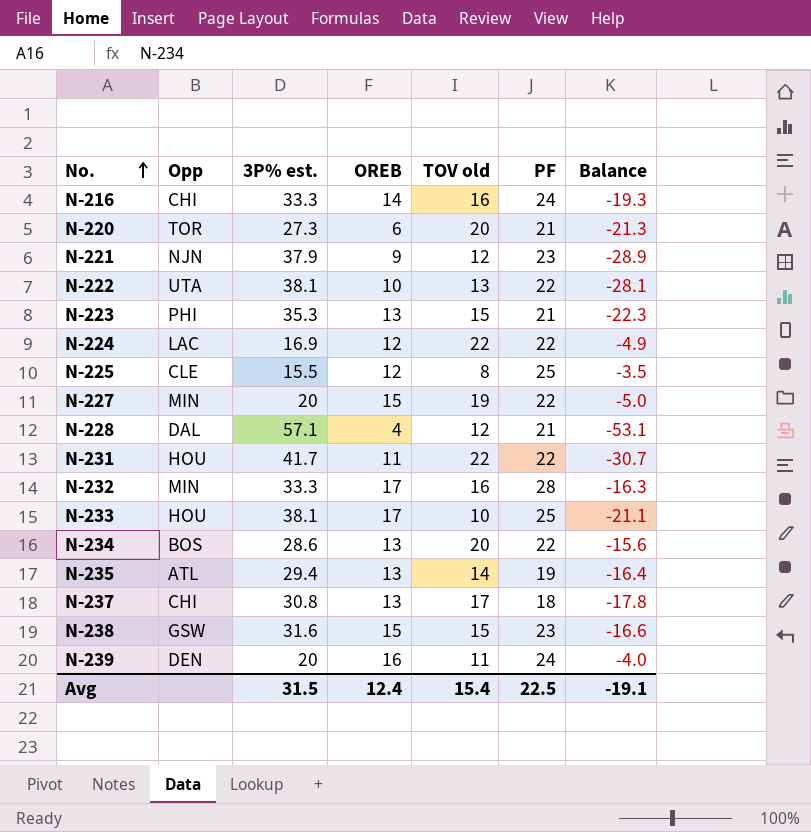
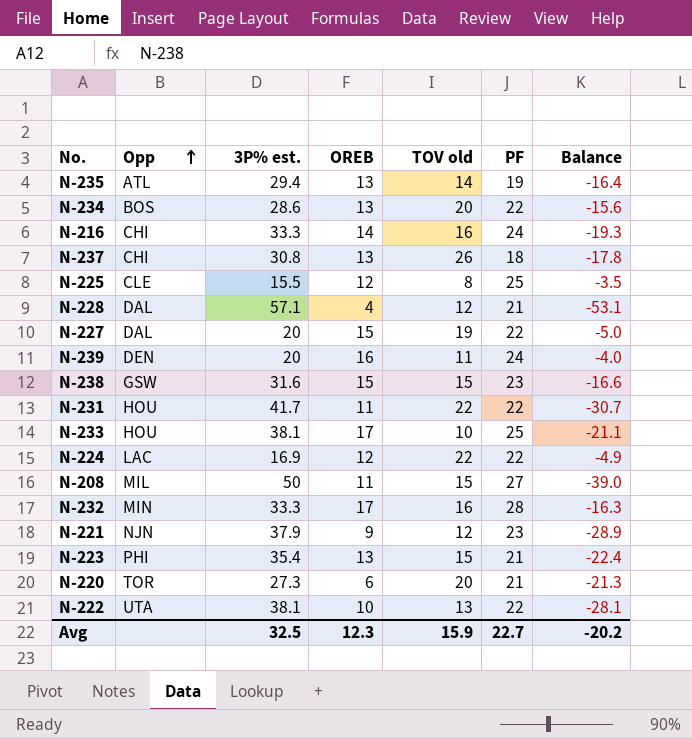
row order: No. ascending -> Opp ascending
N-237 | TOV old: 17 -> 26
N-227 | Opp: MIN -> DAL
row N-208: none -> MIL | 50 | 11 | 15 | 27 | -39.0
N-223 | 3P% est.: 35.3 -> 35.4
N-223 | Balance: -22.3 -> -22.4
Avg | 3P% est.: 31.5 -> 32.5
Avg | OREB: 12.4 -> 12.3
Avg | TOV old: 15.4 -> 15.9
Avg | PF: 22.5 -> 22.7
Avg | Balance: -19.1 -> -20.2

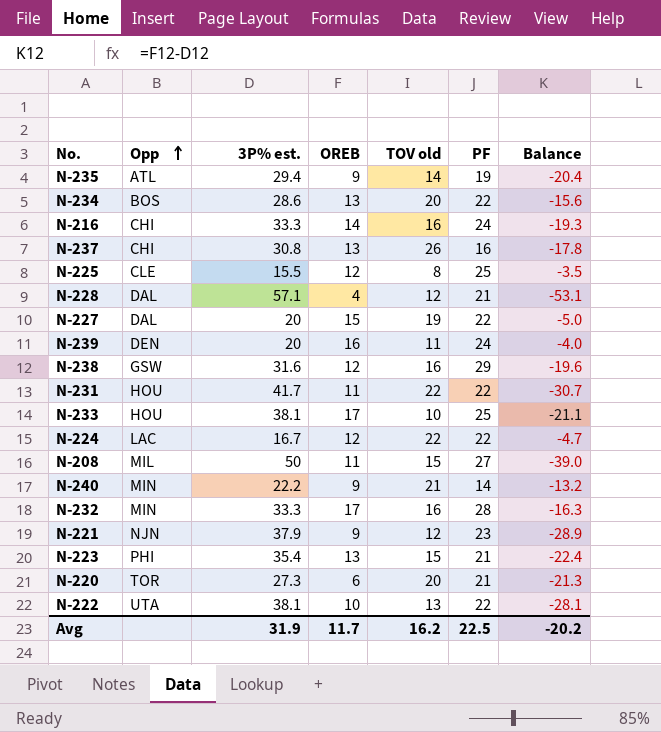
N-235 | OREB: 13 -> 9
N-235 | Balance: -16.4 -> -20.4
N-237 | PF: 18 -> 16
N-238 | OREB: 15 -> 12
N-238 | TOV old: 15 -> 16
N-238 | PF: 23 -> 29
N-238 | Balance: -16.6 -> -19.6
N-224 | 3P% est.: 16.9 -> 16.7
N-224 | Balance: -4.9 -> -4.7
row N-240: none -> MIN | 22.2 | 9 | 21 | 14 | -13.2
Avg | 3P% est.: 32.5 -> 31.9
Avg | OREB: 12.3 -> 11.7
Avg | TOV old: 15.9 -> 16.2
Avg | PF: 22.7 -> 22.5

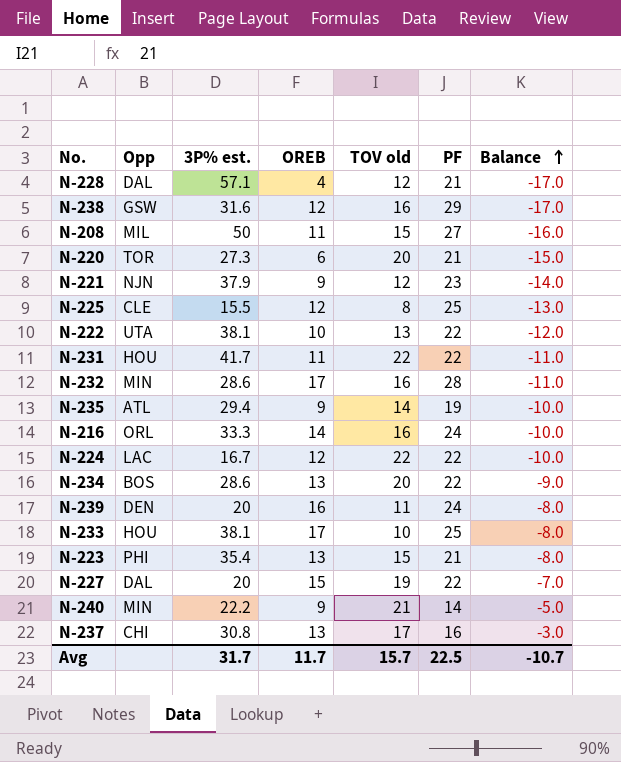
row order: Opp ascending -> Balance ascending
column Balance | formula: [OREB] - [3P% est.] -> [OREB] - [PF]
N-232 | 3P% est.: 33.3 -> 28.6
N-216 | Opp: CHI -> ORL
N-237 | TOV old: 26 -> 17
Avg | 3P% est.: 31.9 -> 31.7
Avg | TOV old: 16.2 -> 15.7
Avg | Balance: -20.2 -> -10.7

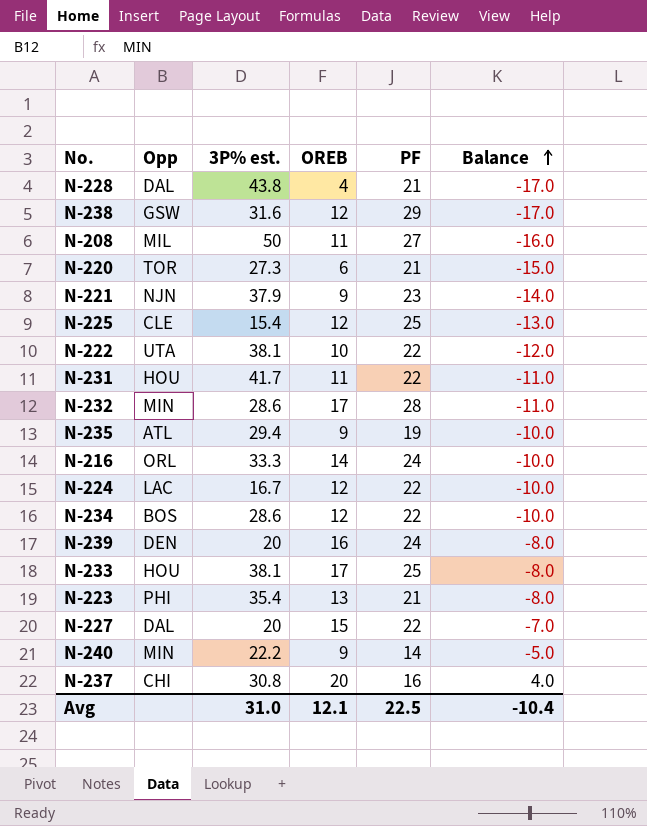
column TOV old | position: 5 -> none
N-228 | 3P% est.: 57.1 -> 43.8
N-225 | 3P% est.: 15.5 -> 15.4
N-234 | OREB: 13 -> 12
N-234 | Balance: -9.0 -> -10.0
N-237 | OREB: 13 -> 20
N-237 | Balance: -3.0 -> 4.0
Avg | 3P% est.: 31.7 -> 31.0
Avg | OREB: 11.7 -> 12.1
Avg | Balance: -10.7 -> -10.4

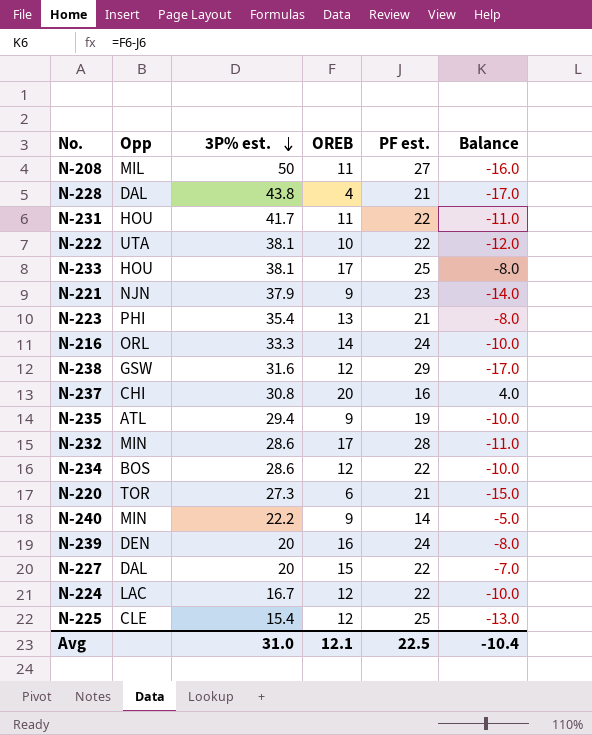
row order: Balance ascending -> 3P% est. descending
column name: PF -> PF est.

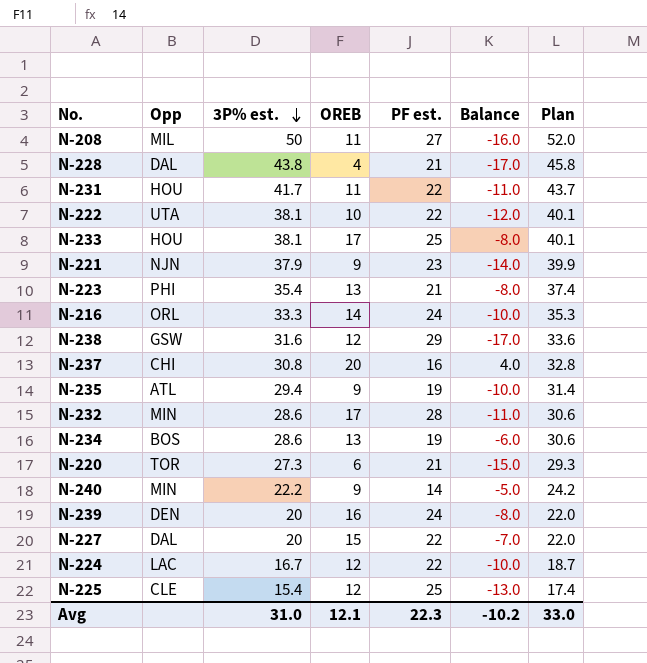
column Plan | formula: none -> [3P% est.] + 2
N-234 | OREB: 12 -> 13
N-234 | PF est.: 22 -> 19
N-234 | Balance: -10.0 -> -6.0
Avg | PF est.: 22.5 -> 22.3
Avg | Balance: -10.4 -> -10.2

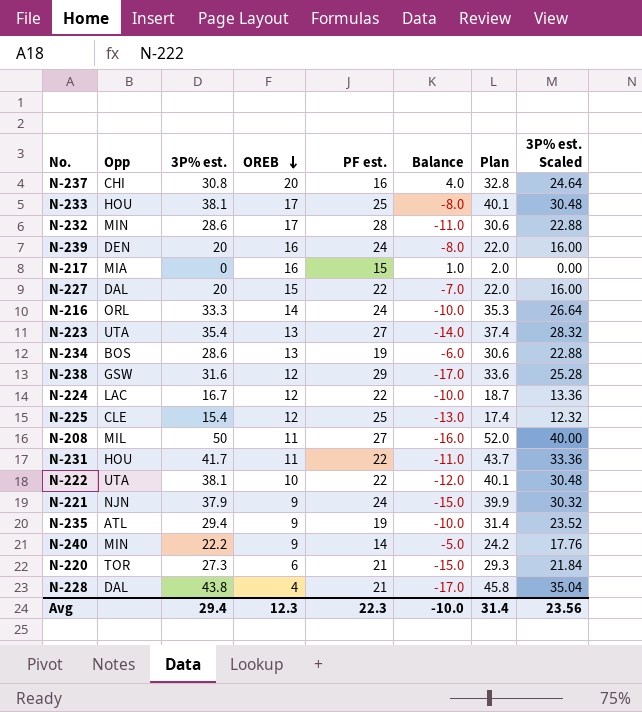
row order: 3P% est. descending -> OREB descending
column 3P% est. Scaled | formula: none -> [3P% est.] * 0.8
row N-217: none -> MIA | 0 | 16 | 15 | 1.0 | 2.0 | 0.00
N-223 | Opp: PHI -> UTA
N-223 | PF est.: 21 -> 27
N-223 | Balance: -8.0 -> -14.0
N-221 | PF est.: 23 -> 24
N-221 | Balance: -14.0 -> -15.0
Avg | 3P% est.: 31.0 -> 29.4
Avg | OREB: 12.1 -> 12.3
Avg | Balance: -10.2 -> -10.0
Avg | Plan: 33.0 -> 31.4

